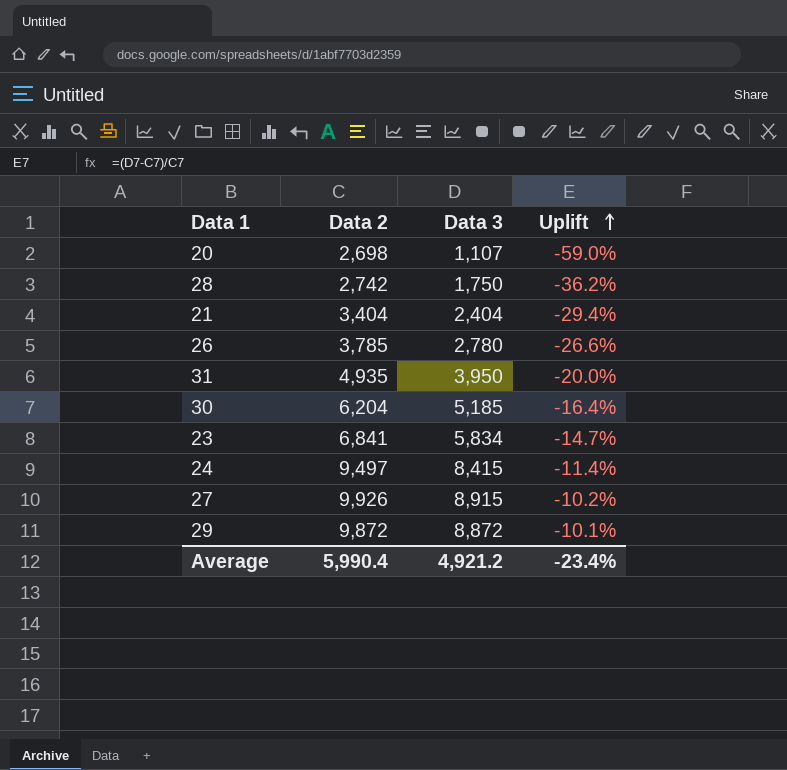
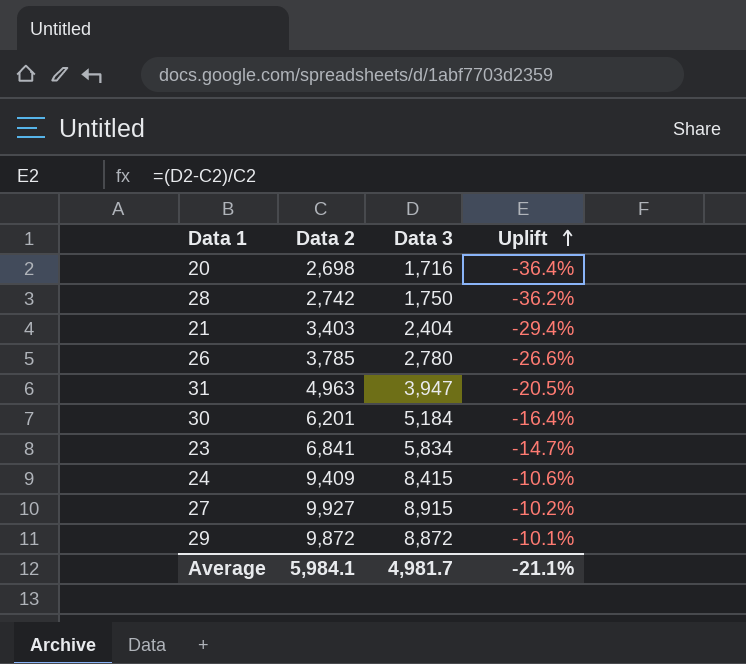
20 | Data 3: 1,107 -> 1,716
20 | Uplift: -59.0% -> -36.4%
21 | Data 2: 3,404 -> 3,403
31 | Data 2: 4,935 -> 4,963
31 | Data 3: 3,950 -> 3,947
31 | Uplift: -20.0% -> -20.5%
30 | Data 2: 6,204 -> 6,201
30 | Data 3: 5,185 -> 5,184
24 | Data 2: 9,497 -> 9,409
24 | Uplift: -11.4% -> -10.6%
27 | Data 2: 9,926 -> 9,927
Average | Data 2: 5,990.4 -> 5,984.1
Average | Data 3: 4,921.2 -> 4,981.7
Average | Uplift: -23.4% -> -21.1%

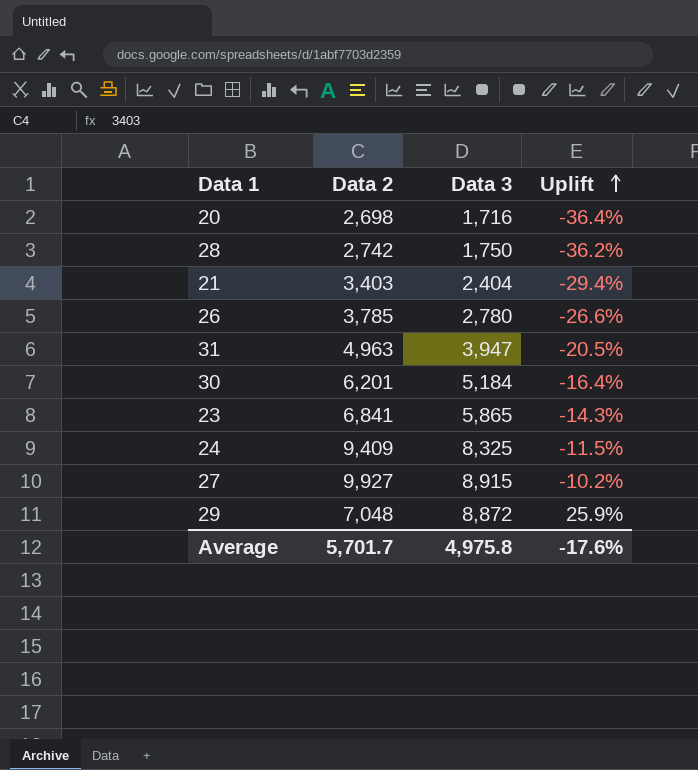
23 | Data 3: 5,834 -> 5,865
23 | Uplift: -14.7% -> -14.3%
24 | Data 3: 8,415 -> 8,325
24 | Uplift: -10.6% -> -11.5%
29 | Data 2: 9,872 -> 7,048
29 | Uplift: -10.1% -> 25.9%
Average | Data 2: 5,984.1 -> 5,701.7
Average | Data 3: 4,981.7 -> 4,975.8
Average | Uplift: -21.1% -> -17.6%

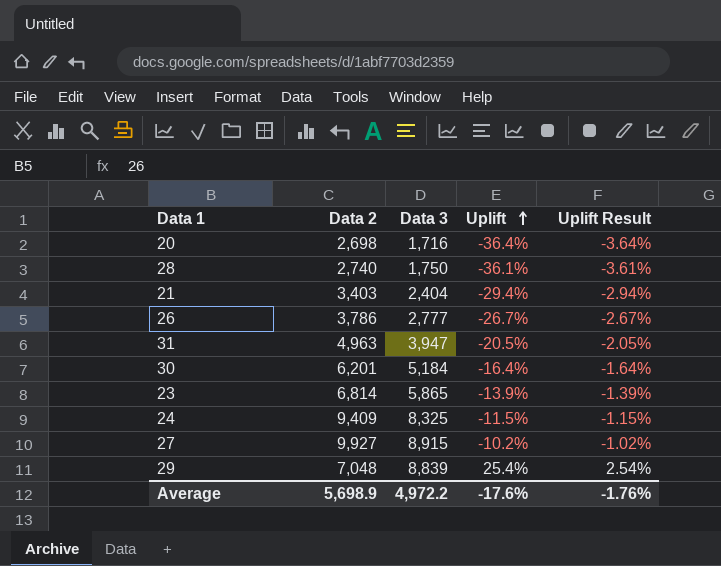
column Uplift Result | formula: none -> [Uplift] * 0.1
28 | Data 2: 2,742 -> 2,740
28 | Uplift: -36.2% -> -36.1%
26 | Data 2: 3,785 -> 3,786
26 | Data 3: 2,780 -> 2,777
26 | Uplift: -26.6% -> -26.7%
23 | Data 2: 6,841 -> 6,814
23 | Uplift: -14.3% -> -13.9%
29 | Data 3: 8,872 -> 8,839
29 | Uplift: 25.9% -> 25.4%
Average | Data 2: 5,701.7 -> 5,698.9
Average | Data 3: 4,975.8 -> 4,972.2

